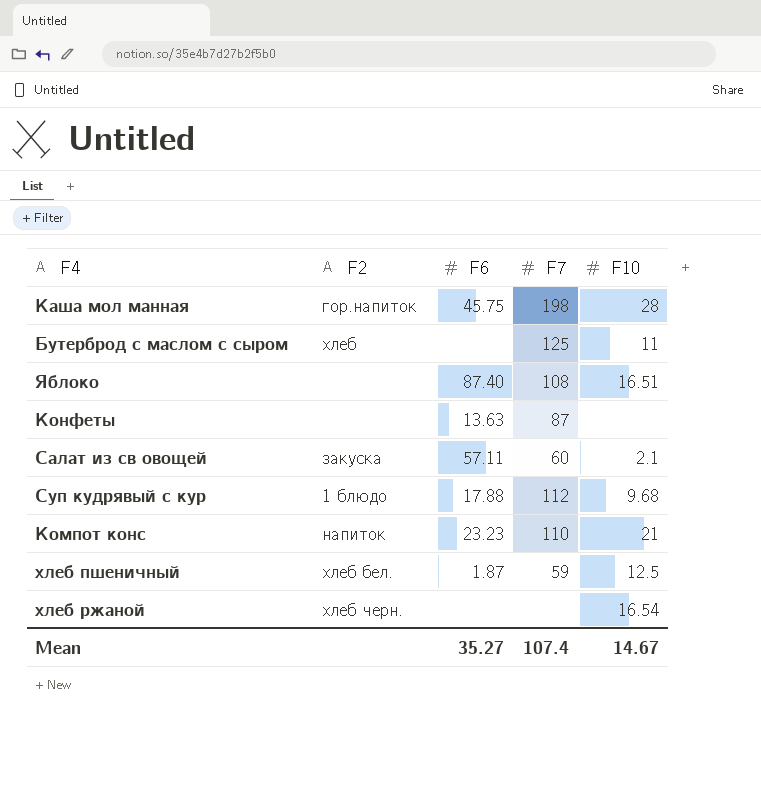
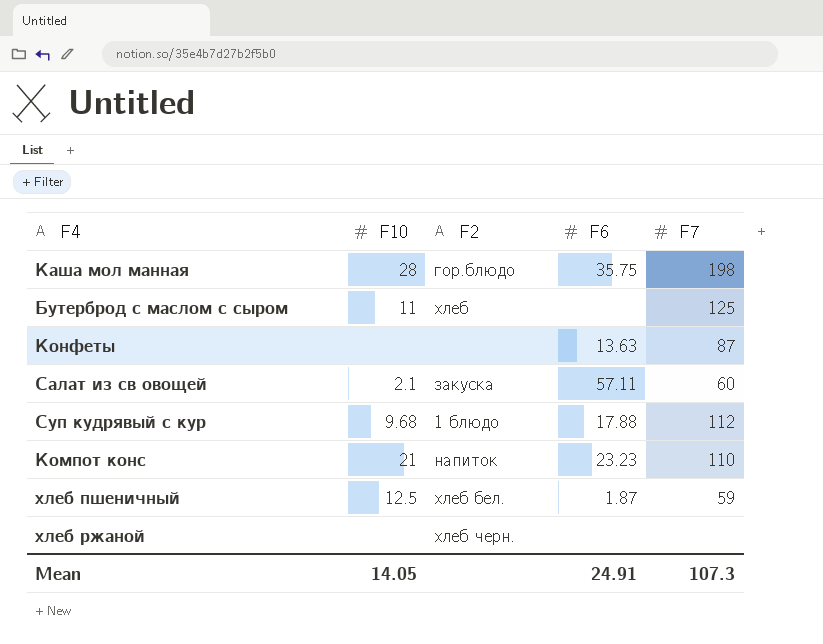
column F10 | position: 5 -> 2
row Яблоко: none | 87.40 | 108 | 16.51 -> none
Каша мол манная | F2: гор.напиток -> гор.блюдо
Каша мол манная | F6: 45.75 -> 35.75
хлеб ржаной | F10: 16.54 -> none
Mean | F10: 14.67 -> 14.05
Mean | F6: 35.27 -> 24.91
Mean | F7: 107.4 -> 107.3

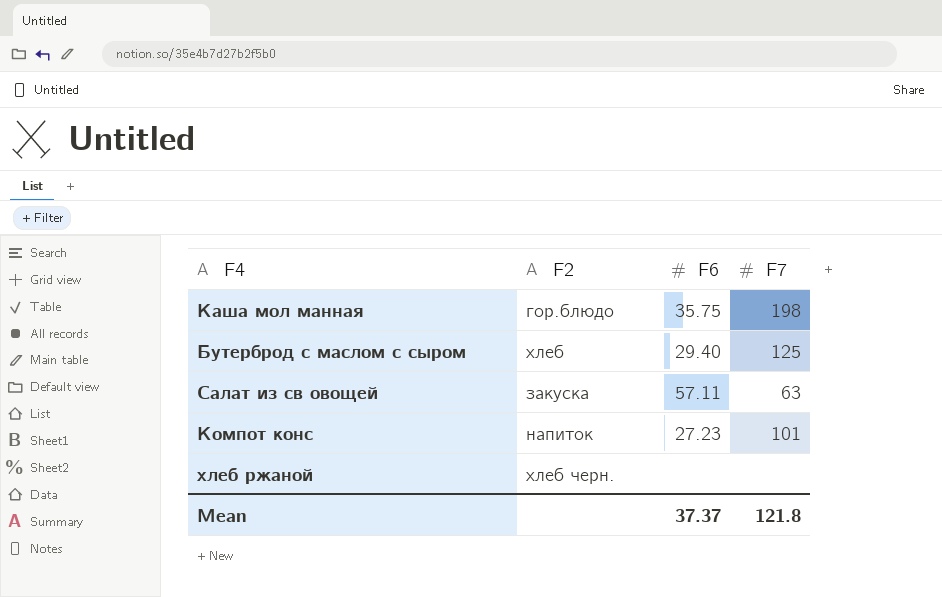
column F10 | position: 2 -> none
row Конфеты: none | none | 13.63 | 87 -> none
row Суп кудрявый с кур: 9.68 | 1 блюдо | 17.88 | 112 -> none
row хлеб пшеничный: 12.5 | хлеб бел. | 1.87 | 59 -> none
Бутерброд с маслом с сыром | F6: none -> 29.40
Салат из св овощей | F7: 60 -> 63
Компот конс | F6: 23.23 -> 27.23
Компот конс | F7: 110 -> 101
Mean | F6: 24.91 -> 37.37
Mean | F7: 107.3 -> 121.8

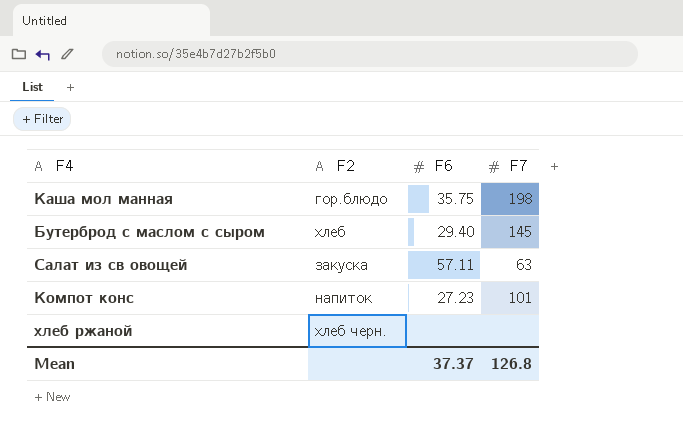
Бутерброд с маслом с сыром | F7: 125 -> 145
Mean | F7: 121.8 -> 126.8

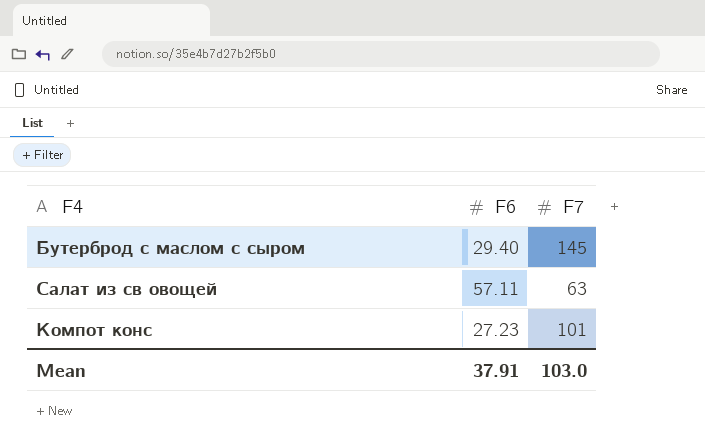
column F2 | position: 2 -> none
row Каша мол манная: гор.блюдо | 35.75 | 198 -> none
row хлеб ржаной: хлеб черн. | none | none -> none
Mean | F6: 37.37 -> 37.91
Mean | F7: 126.8 -> 103.0

